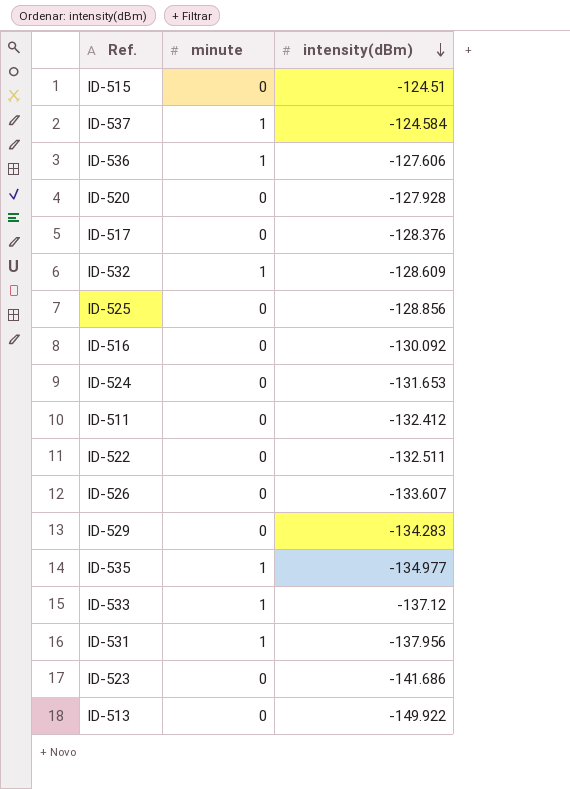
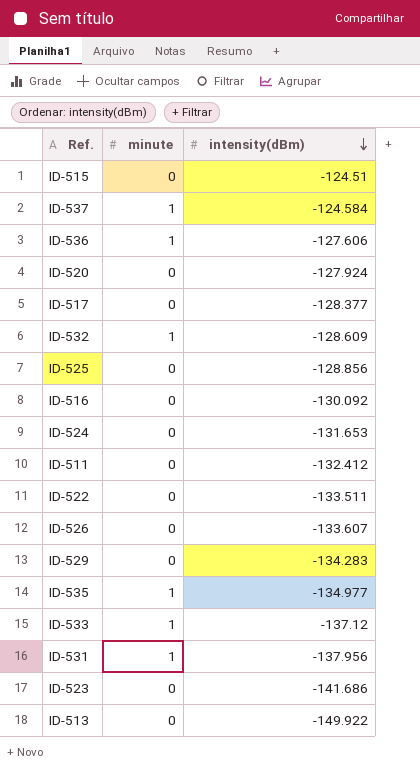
ID-520 | intensity(dBm): -127.928 -> -127.924
ID-517 | intensity(dBm): -128.376 -> -128.377
ID-522 | intensity(dBm): -132.511 -> -133.511

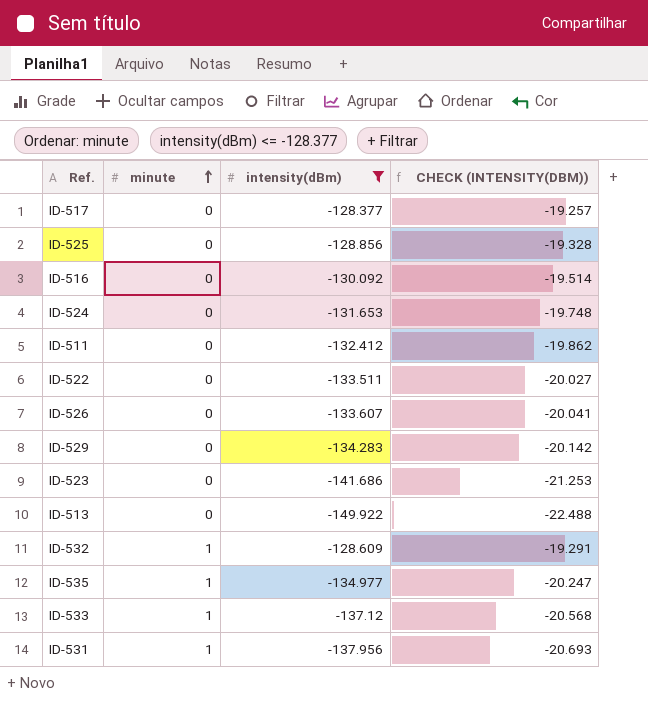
filter: none -> intensity(dBm) <= -128.377
row order: intensity(dBm) descending -> minute ascending
column CHECK (INTENSITY(DBM)) | formula: none -> [intensity(dBm)] * 0.15

